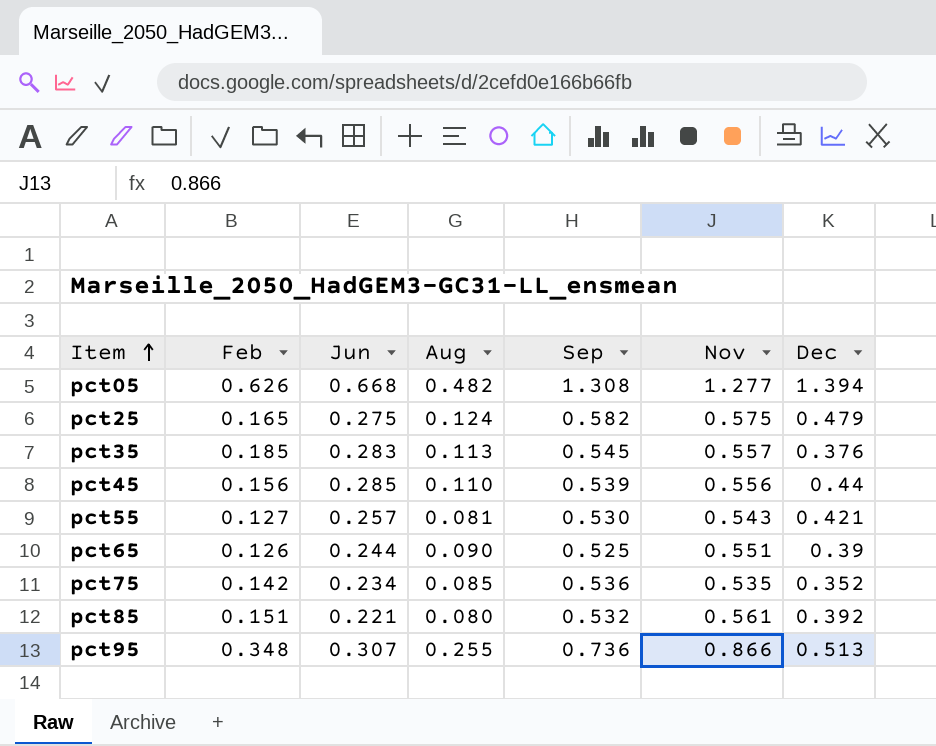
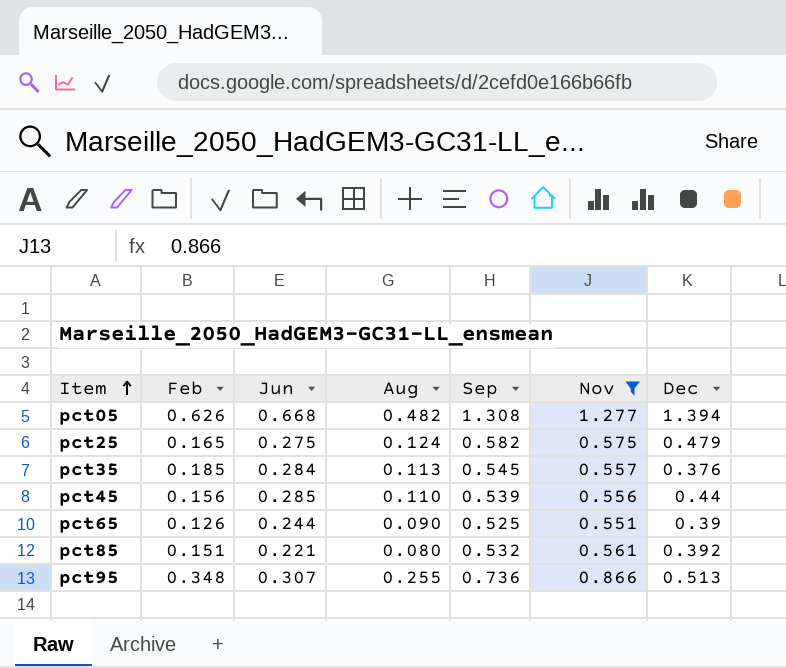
filter: none -> Nov >= 0.551
pct35 | Jun: 0.283 -> 0.284

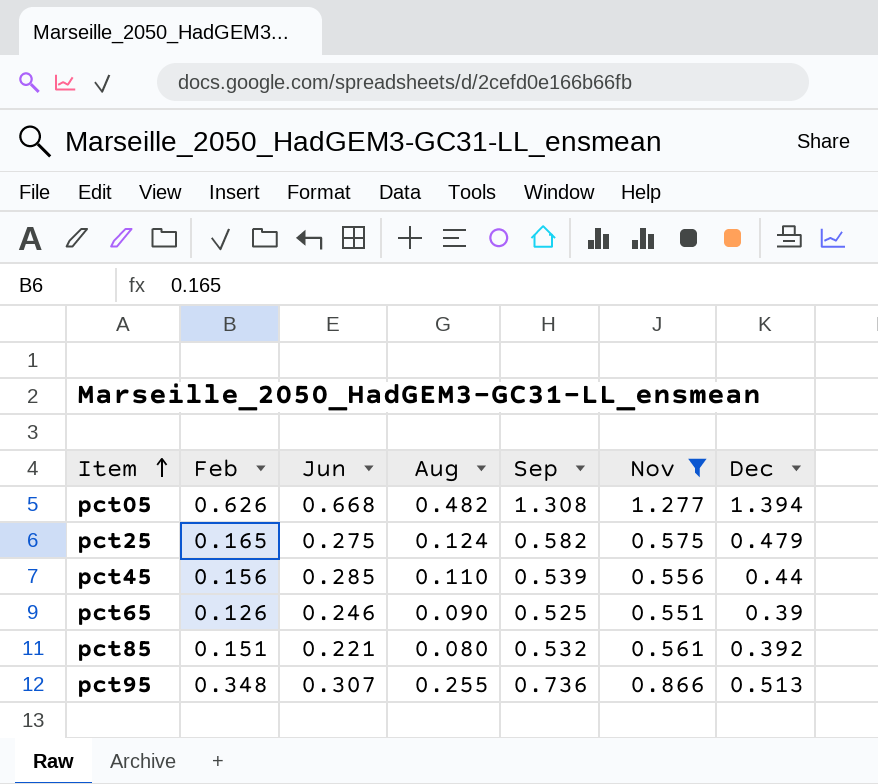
row pct35: 0.185 | 0.284 | 0.113 | 0.545 | 0.557 | 0.376 -> none
pct65 | Jun: 0.244 -> 0.246

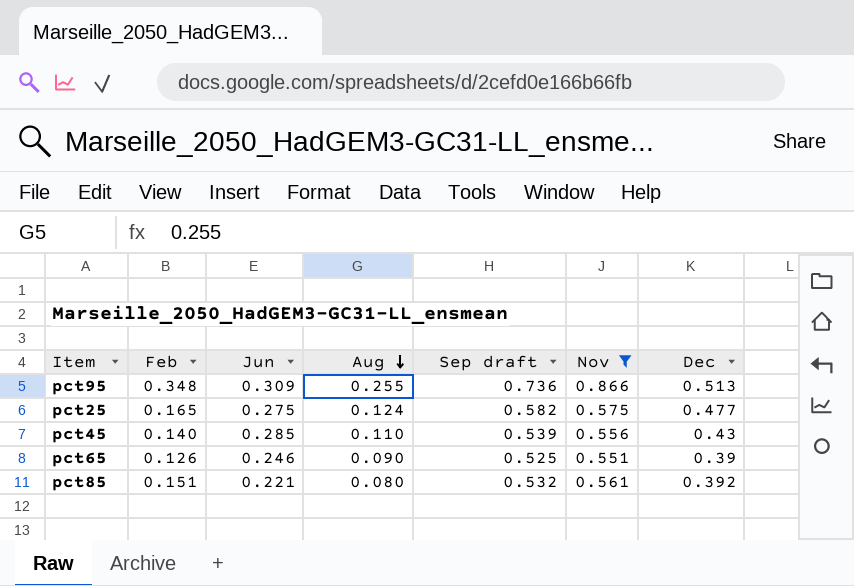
row order: Item ascending -> Aug descending
column name: Sep -> Sep draft
row pct05: 0.626 | 0.668 | 0.482 | 1.308 | 1.277 | 1.394 -> none
pct95 | Jun: 0.307 -> 0.309
pct25 | Dec: 0.479 -> 0.477
pct45 | Feb: 0.156 -> 0.140
pct45 | Dec: 0.44 -> 0.43

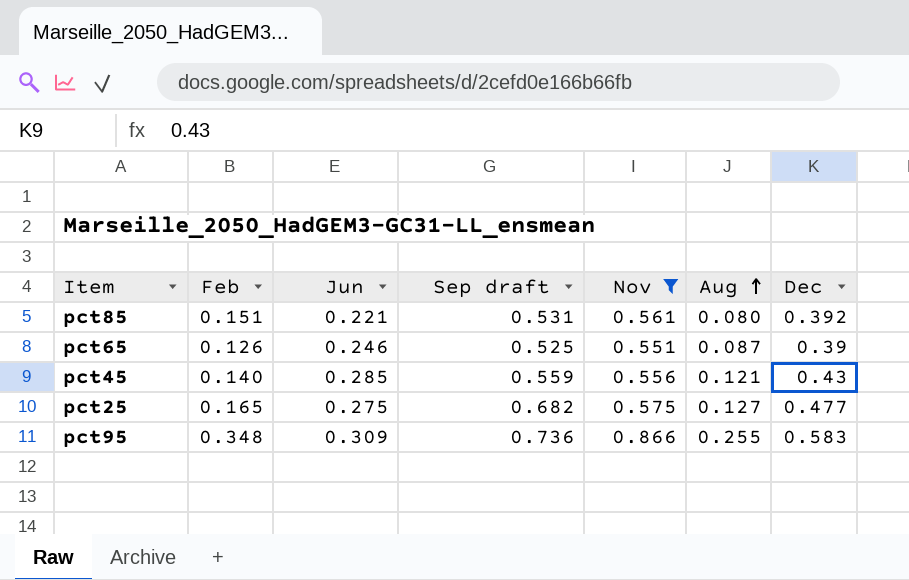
row order: Aug descending -> Aug ascending
column Aug | position: 4 -> 6
pct85 | Sep draft: 0.532 -> 0.531
pct65 | Aug: 0.090 -> 0.087
pct45 | Sep draft: 0.539 -> 0.559
pct45 | Aug: 0.110 -> 0.121
pct25 | Sep draft: 0.582 -> 0.682
pct25 | Aug: 0.124 -> 0.127
pct95 | Dec: 0.513 -> 0.583

